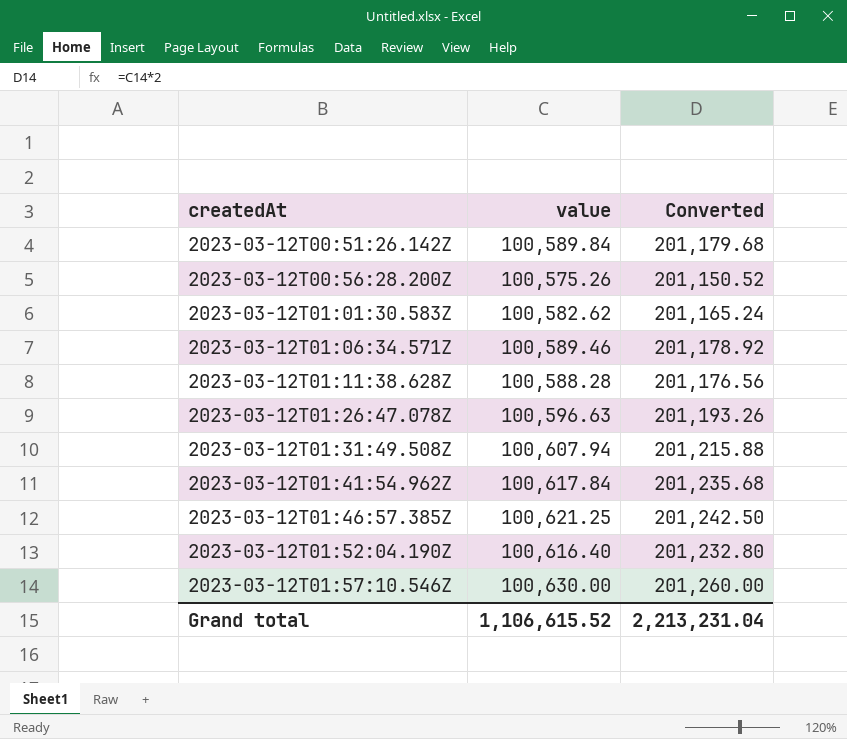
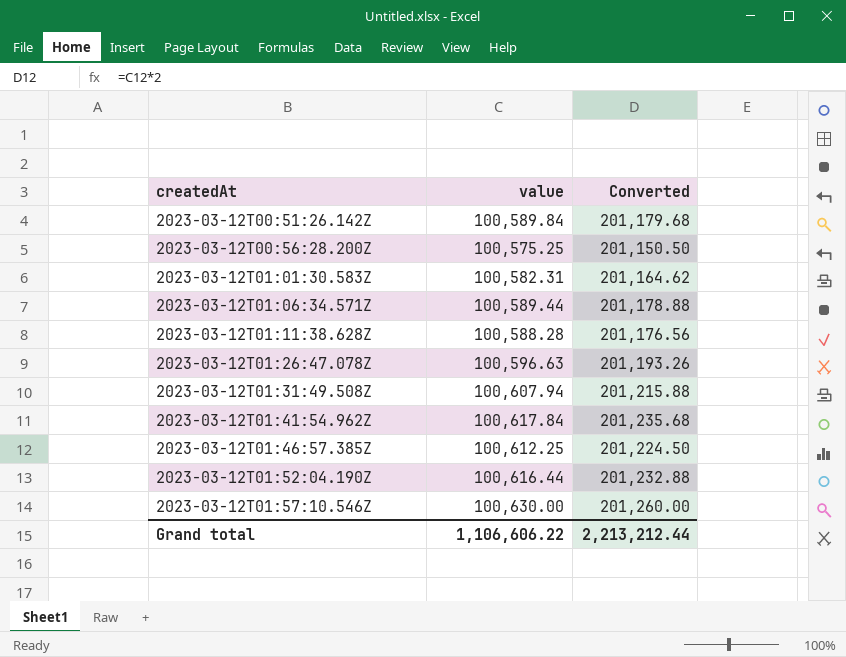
2023-03-12T00:56:28.200Z | value: 100,575.26 -> 100,575.25
2023-03-12T00:56:28.200Z | Converted: 201,150.52 -> 201,150.50
2023-03-12T01:01:30.583Z | value: 100,582.62 -> 100,582.31
2023-03-12T01:01:30.583Z | Converted: 201,165.24 -> 201,164.62
2023-03-12T01:06:34.571Z | value: 100,589.46 -> 100,589.44
2023-03-12T01:06:34.571Z | Converted: 201,178.92 -> 201,178.88
2023-03-12T01:46:57.385Z | value: 100,621.25 -> 100,612.25
2023-03-12T01:46:57.385Z | Converted: 201,242.50 -> 201,224.50
2023-03-12T01:52:04.190Z | value: 100,616.40 -> 100,616.44
2023-03-12T01:52:04.190Z | Converted: 201,232.80 -> 201,232.88
Grand total | value: 1,106,615.52 -> 1,106,606.22
Grand total | Converted: 2,213,231.04 -> 2,213,212.44

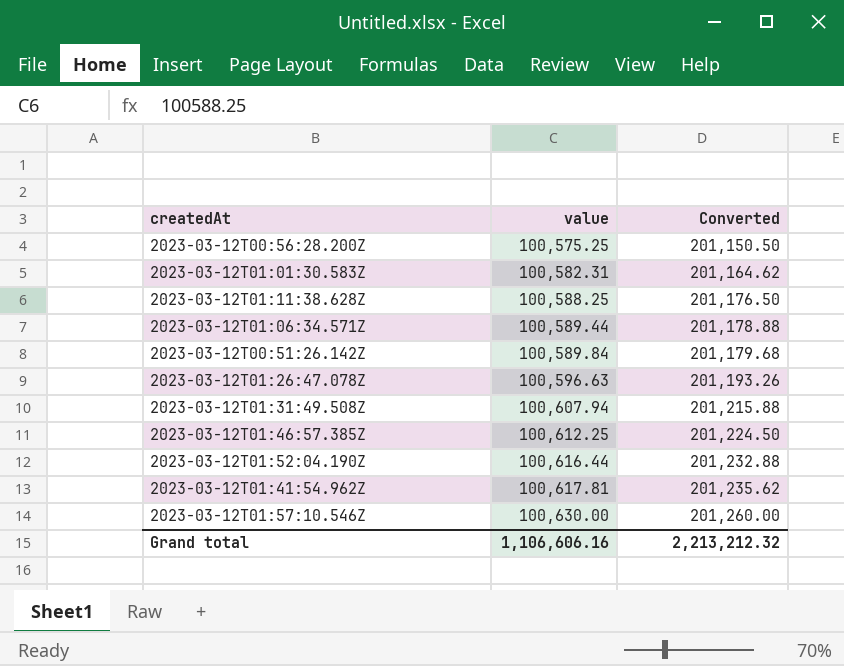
row order: createdAt ascending -> value ascending
2023-03-12T01:11:38.628Z | value: 100,588.28 -> 100,588.25
2023-03-12T01:11:38.628Z | Converted: 201,176.56 -> 201,176.50
2023-03-12T01:41:54.962Z | value: 100,617.84 -> 100,617.81
2023-03-12T01:41:54.962Z | Converted: 201,235.68 -> 201,235.62
Grand total | value: 1,106,606.22 -> 1,106,606.16
Grand total | Converted: 2,213,212.44 -> 2,213,212.32

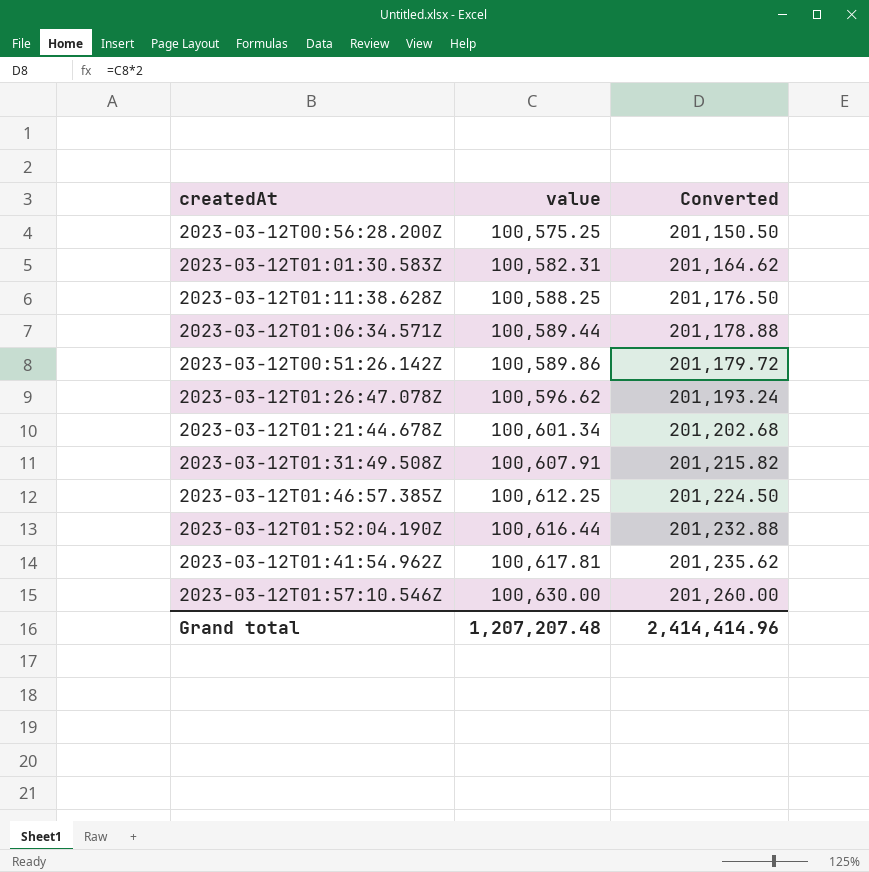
2023-03-12T00:51:26.142Z | value: 100,589.84 -> 100,589.86
2023-03-12T00:51:26.142Z | Converted: 201,179.68 -> 201,179.72
2023-03-12T01:26:47.078Z | value: 100,596.63 -> 100,596.62
2023-03-12T01:26:47.078Z | Converted: 201,193.26 -> 201,193.24
row 2023-03-12T01:21:44.678Z: none -> 100,601.34 | 201,202.68
2023-03-12T01:31:49.508Z | value: 100,607.94 -> 100,607.91
2023-03-12T01:31:49.508Z | Converted: 201,215.88 -> 201,215.82
Grand total | value: 1,106,606.16 -> 1,207,207.48
Grand total | Converted: 2,213,212.32 -> 2,414,414.96

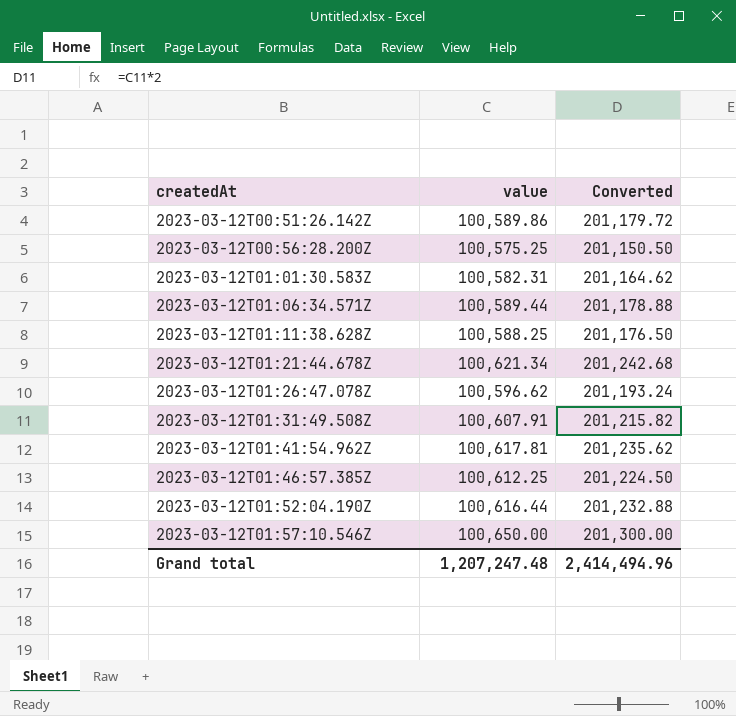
row order: value ascending -> createdAt ascending
2023-03-12T01:21:44.678Z | value: 100,601.34 -> 100,621.34
2023-03-12T01:21:44.678Z | Converted: 201,202.68 -> 201,242.68
2023-03-12T01:57:10.546Z | value: 100,630.00 -> 100,650.00
2023-03-12T01:57:10.546Z | Converted: 201,260.00 -> 201,300.00
Grand total | value: 1,207,207.48 -> 1,207,247.48
Grand total | Converted: 2,414,414.96 -> 2,414,494.96

